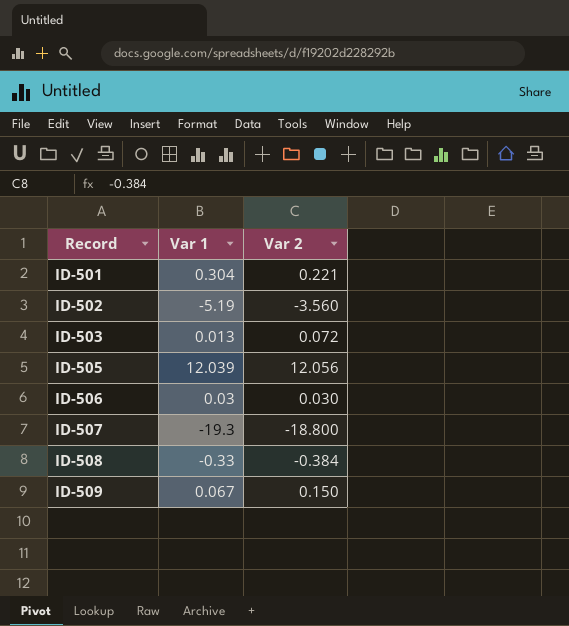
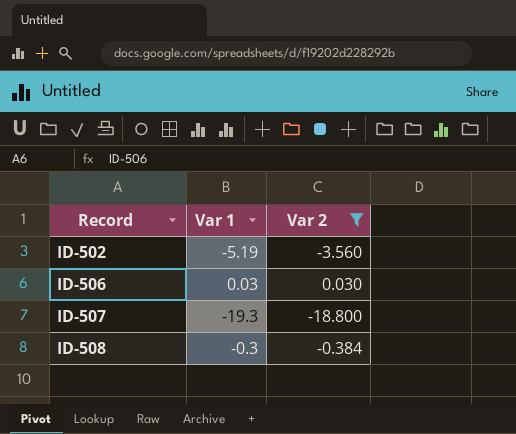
filter: none -> Var 2 <= 0.030
ID-508 | Var 1: -0.33 -> -0.3

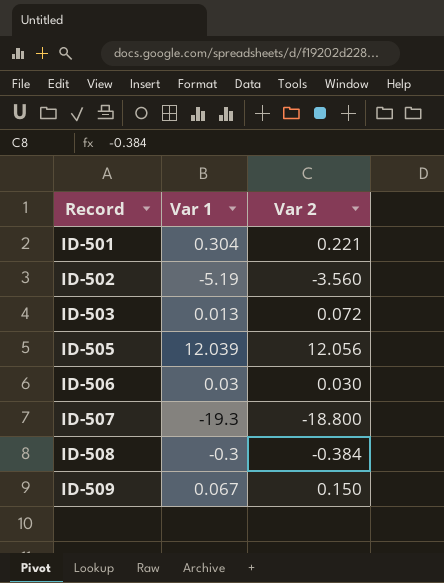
filter: Var 2 <= 0.030 -> none

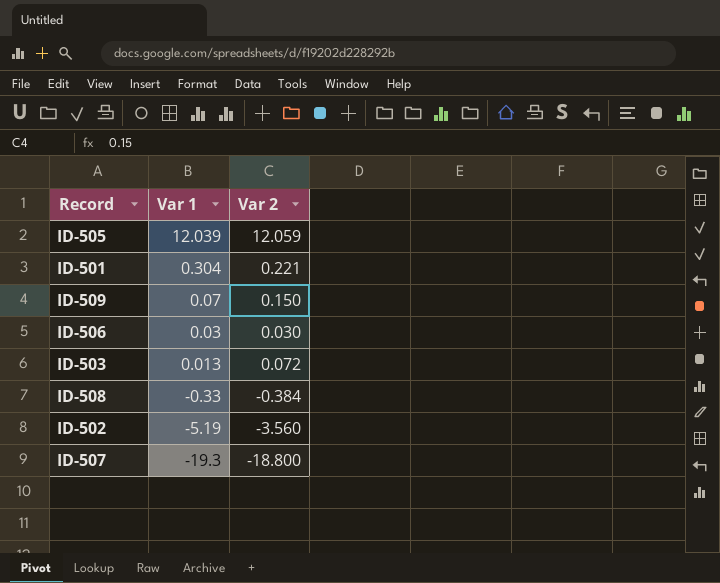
row order: Record ascending -> Var 1 descending
ID-505 | Var 2: 12.056 -> 12.059
ID-509 | Var 1: 0.067 -> 0.07
ID-508 | Var 1: -0.3 -> -0.33

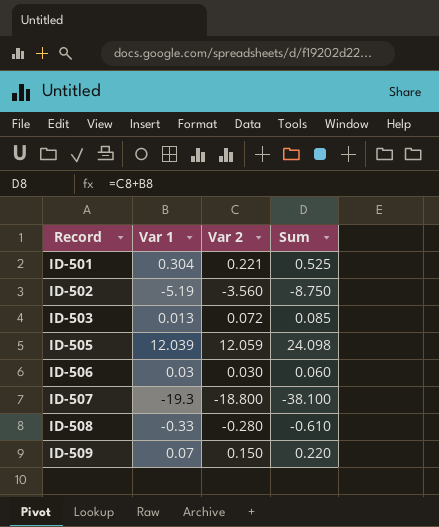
row order: Var 1 descending -> Record ascending
column Sum | formula: none -> [Var 1] + [Var 2]
ID-508 | Var 2: -0.384 -> -0.280

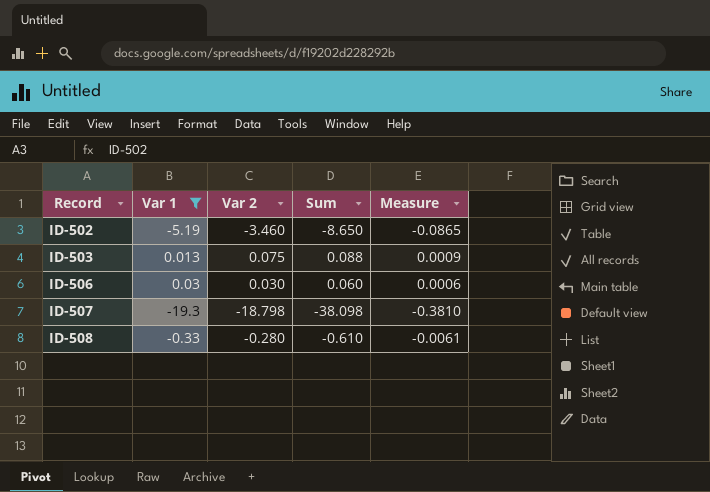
filter: none -> Var 1 <= 0.03
column Measure | formula: none -> [Sum] * 0.01
ID-502 | Var 2: -3.560 -> -3.460
ID-502 | Sum: -8.750 -> -8.650
ID-503 | Var 2: 0.072 -> 0.075
ID-503 | Sum: 0.085 -> 0.088
ID-507 | Var 2: -18.800 -> -18.798
ID-507 | Sum: -38.100 -> -38.098

